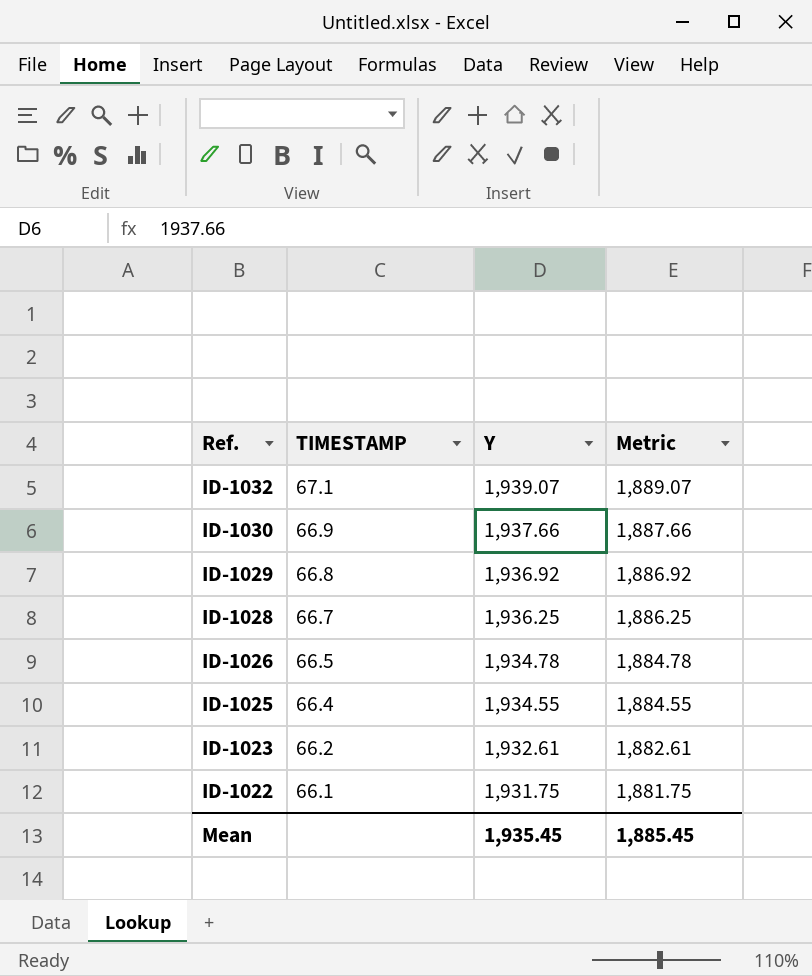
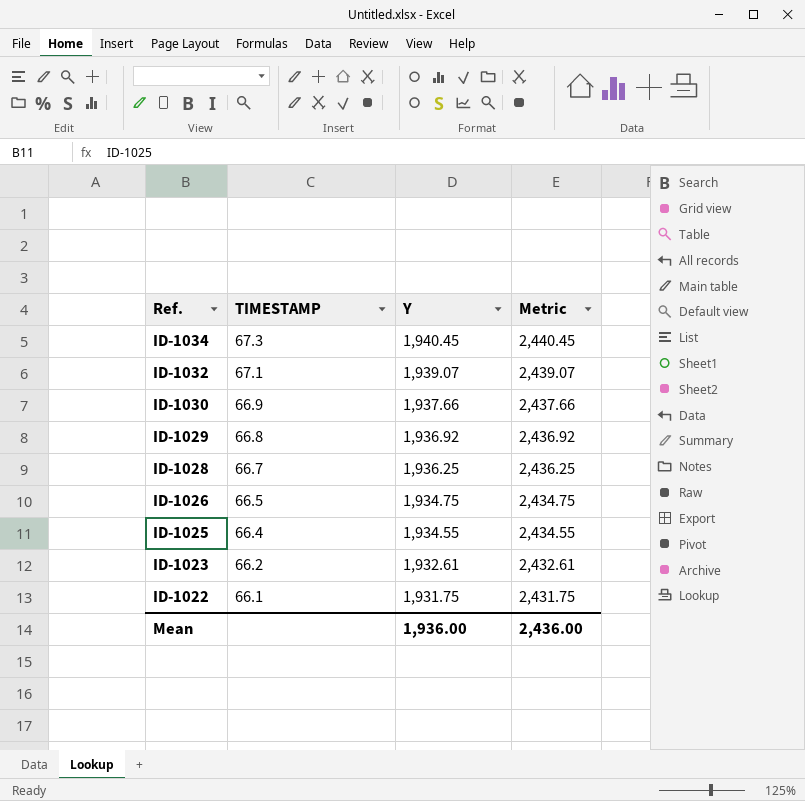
column Metric | formula: [Y] - 50 -> [Y] + 500
row ID-1034: none -> 67.3 | 1,940.45 | 2,440.45
ID-1026 | Y: 1,934.78 -> 1,934.75
Mean | Y: 1,935.45 -> 1,936.00
Mean | Metric: 1,885.45 -> 2,436.00

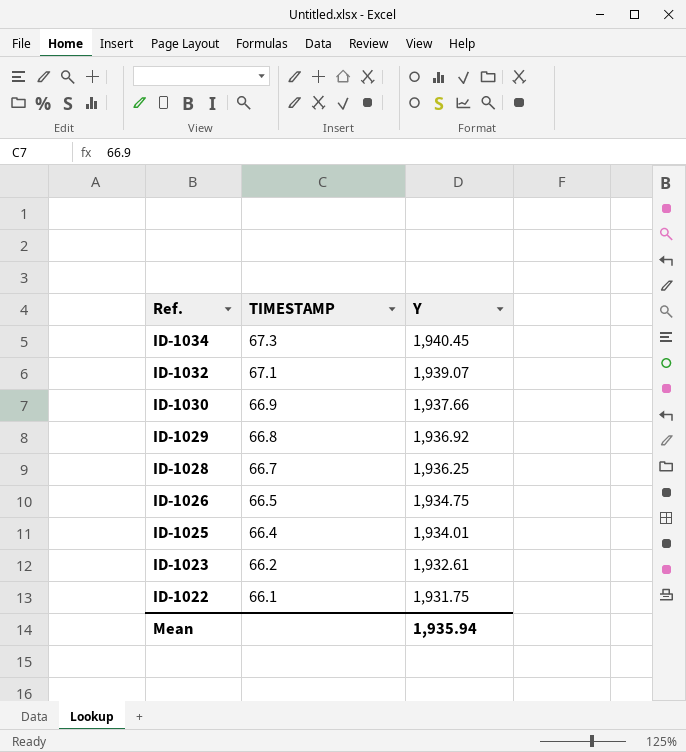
column Metric | formula: [Y] + 500 -> none
ID-1025 | Y: 1,934.55 -> 1,934.01
Mean | Y: 1,936.00 -> 1,935.94

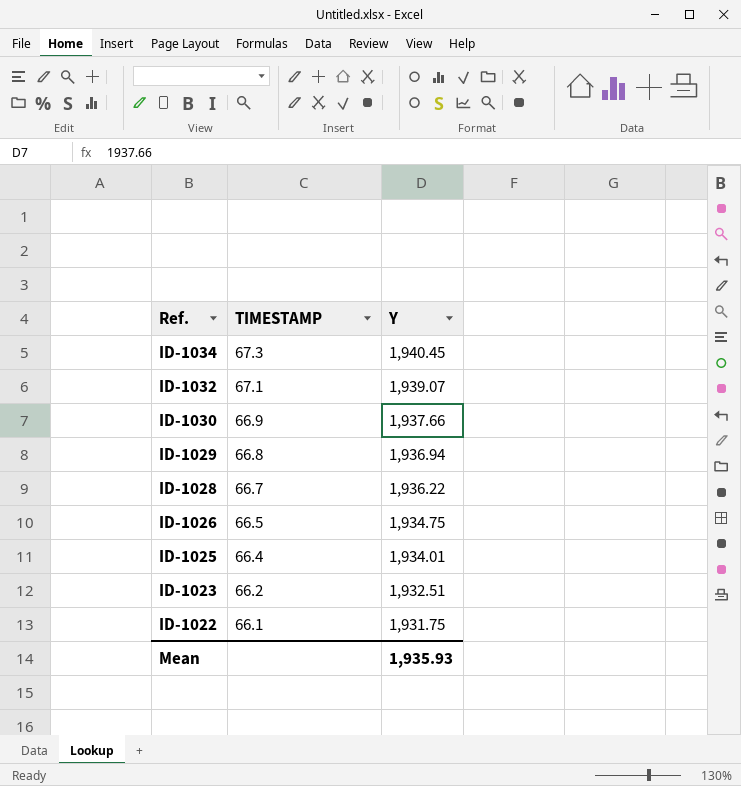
ID-1029 | Y: 1,936.92 -> 1,936.94
ID-1028 | Y: 1,936.25 -> 1,936.22
ID-1023 | Y: 1,932.61 -> 1,932.51
Mean | Y: 1,935.94 -> 1,935.93

